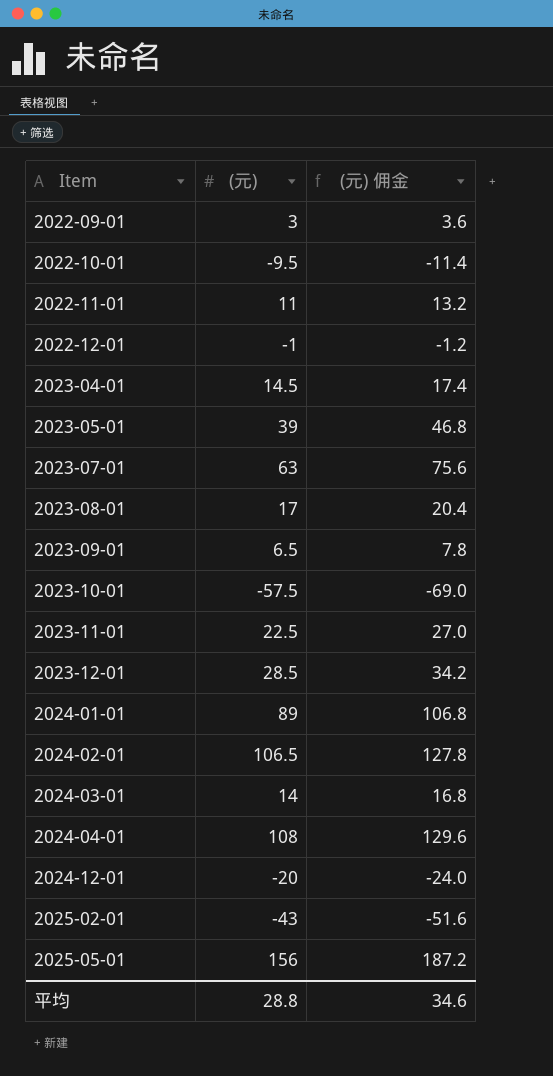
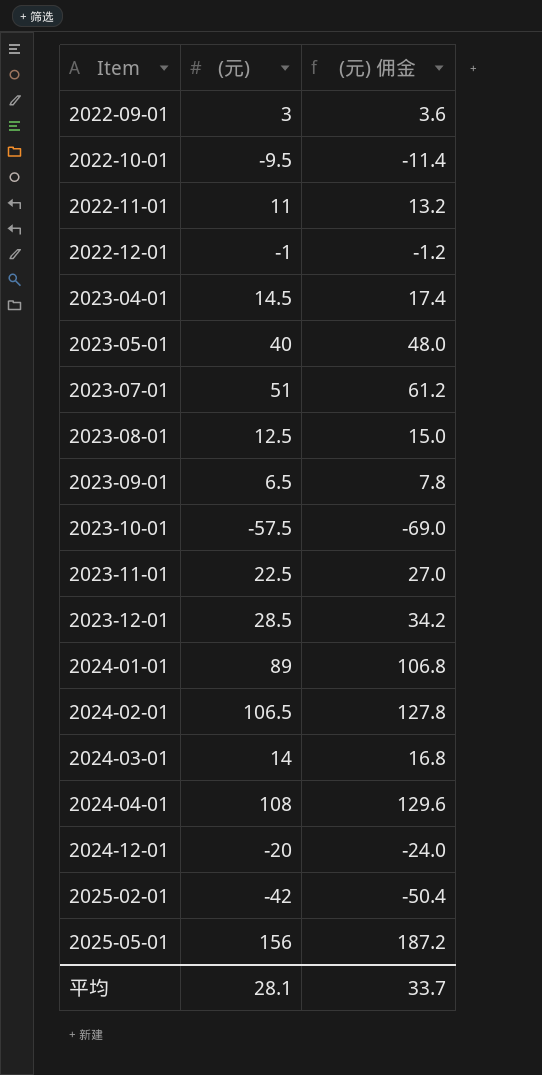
2023-05-01 | (元): 39 -> 40
2023-05-01 | (元) 佣金: 46.8 -> 48.0
2023-07-01 | (元): 63 -> 51
2023-07-01 | (元) 佣金: 75.6 -> 61.2
2023-08-01 | (元): 17 -> 12.5
2023-08-01 | (元) 佣金: 20.4 -> 15.0
2025-02-01 | (元): -43 -> -42
2025-02-01 | (元) 佣金: -51.6 -> -50.4
平均 | (元): 28.8 -> 28.1
平均 | (元) 佣金: 34.6 -> 33.7

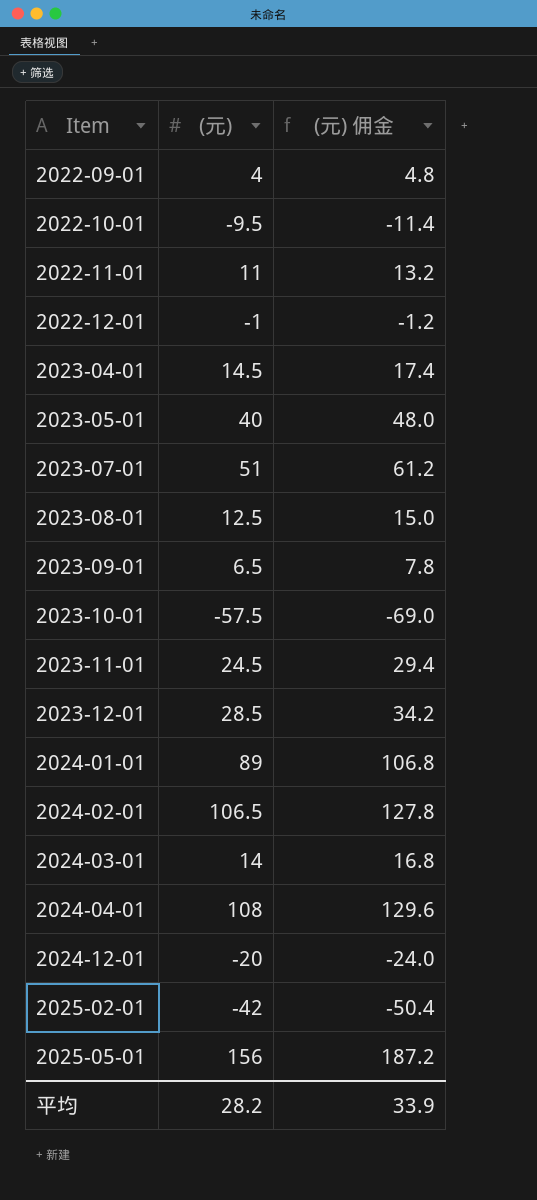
2022-09-01 | (元): 3 -> 4
2022-09-01 | (元) 佣金: 3.6 -> 4.8
2023-11-01 | (元): 22.5 -> 24.5
2023-11-01 | (元) 佣金: 27.0 -> 29.4
平均 | (元): 28.1 -> 28.2
平均 | (元) 佣金: 33.7 -> 33.9

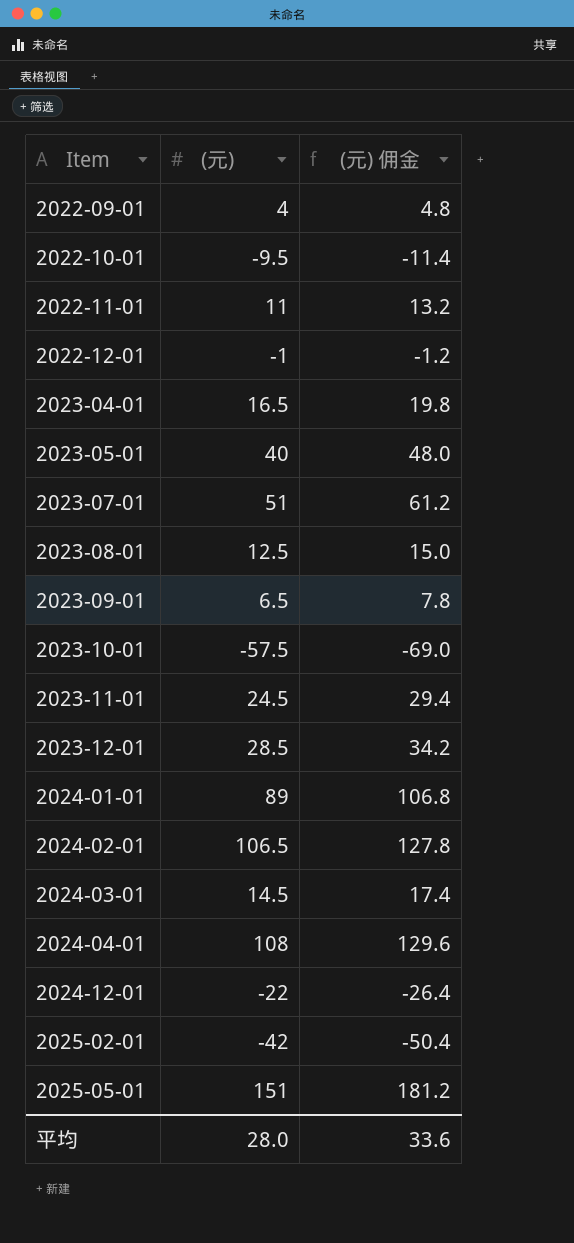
2023-04-01 | (元): 14.5 -> 16.5
2023-04-01 | (元) 佣金: 17.4 -> 19.8
2024-03-01 | (元): 14 -> 14.5
2024-03-01 | (元) 佣金: 16.8 -> 17.4
2024-12-01 | (元): -20 -> -22
2024-12-01 | (元) 佣金: -24.0 -> -26.4
2025-05-01 | (元): 156 -> 151
2025-05-01 | (元) 佣金: 187.2 -> 181.2
平均 | (元): 28.2 -> 28.0
平均 | (元) 佣金: 33.9 -> 33.6

